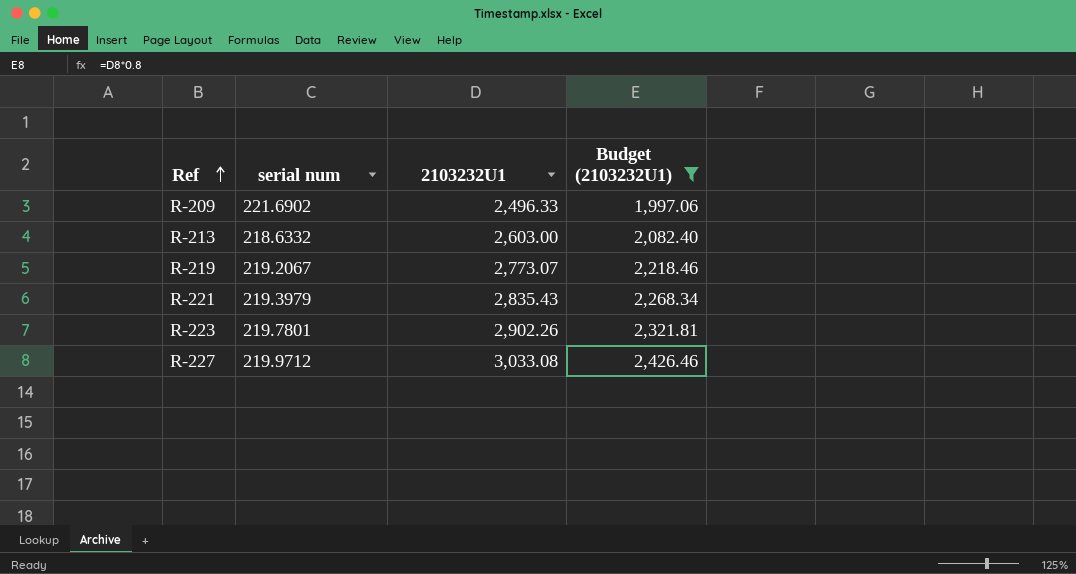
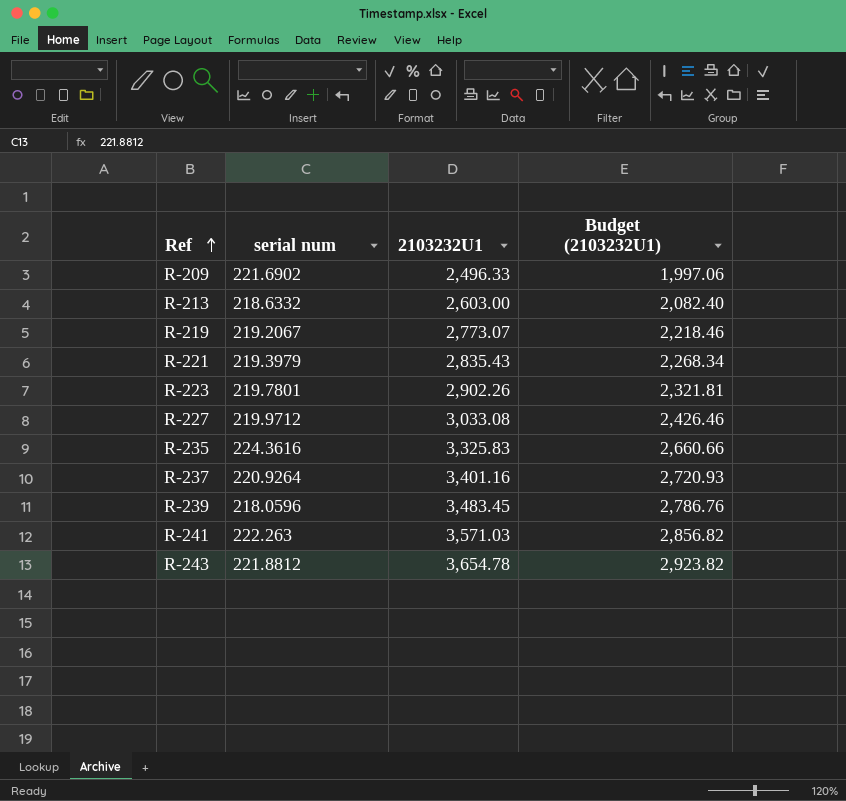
filter: Budget (2103232U1) <= 2,426.46 -> none

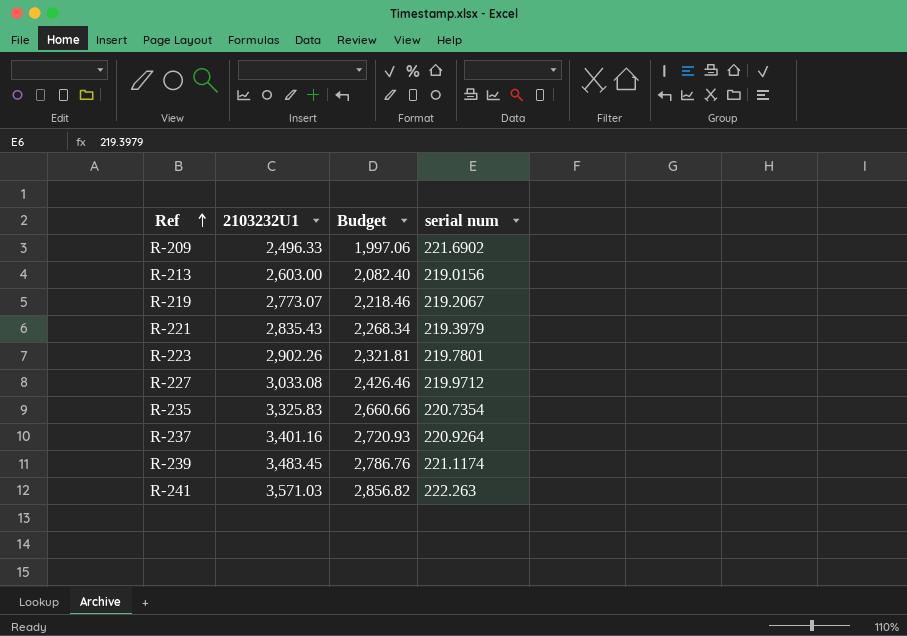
column name: Budget (2103232U1) -> Budget
column serial num | position: 2 -> 4
row R-243: 221.8812 | 3,654.78 | 2,923.82 -> none
R-213 | serial num: 218.6332 -> 219.0156
R-235 | serial num: 224.3616 -> 220.7354
R-239 | serial num: 218.0596 -> 221.1174

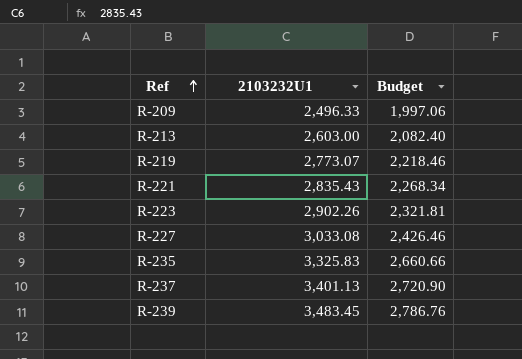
column serial num | position: 4 -> none
row R-241: 3,571.03 | 2,856.82 | 222.263 -> none
R-237 | 2103232U1: 3,401.16 -> 3,401.13
R-237 | Budget: 2,720.93 -> 2,720.90

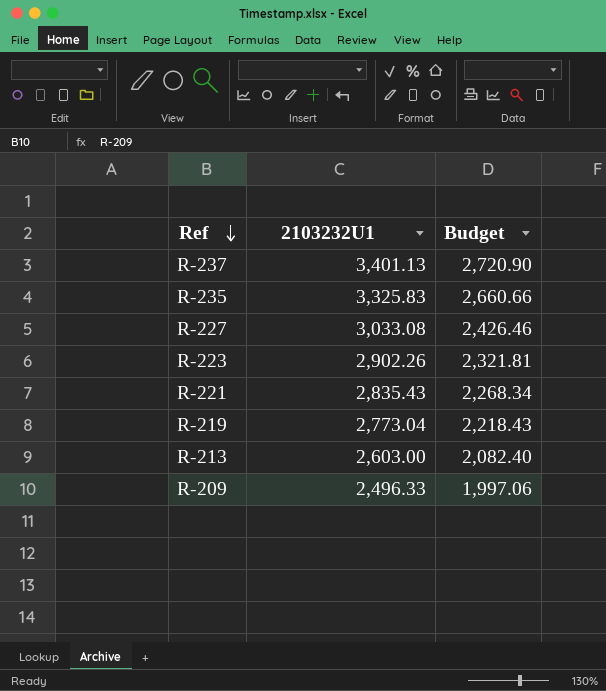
row order: Ref ascending -> Ref descending
row R-239: 3,483.45 | 2,786.76 -> none
R-219 | 2103232U1: 2,773.07 -> 2,773.04
R-219 | Budget: 2,218.46 -> 2,218.43

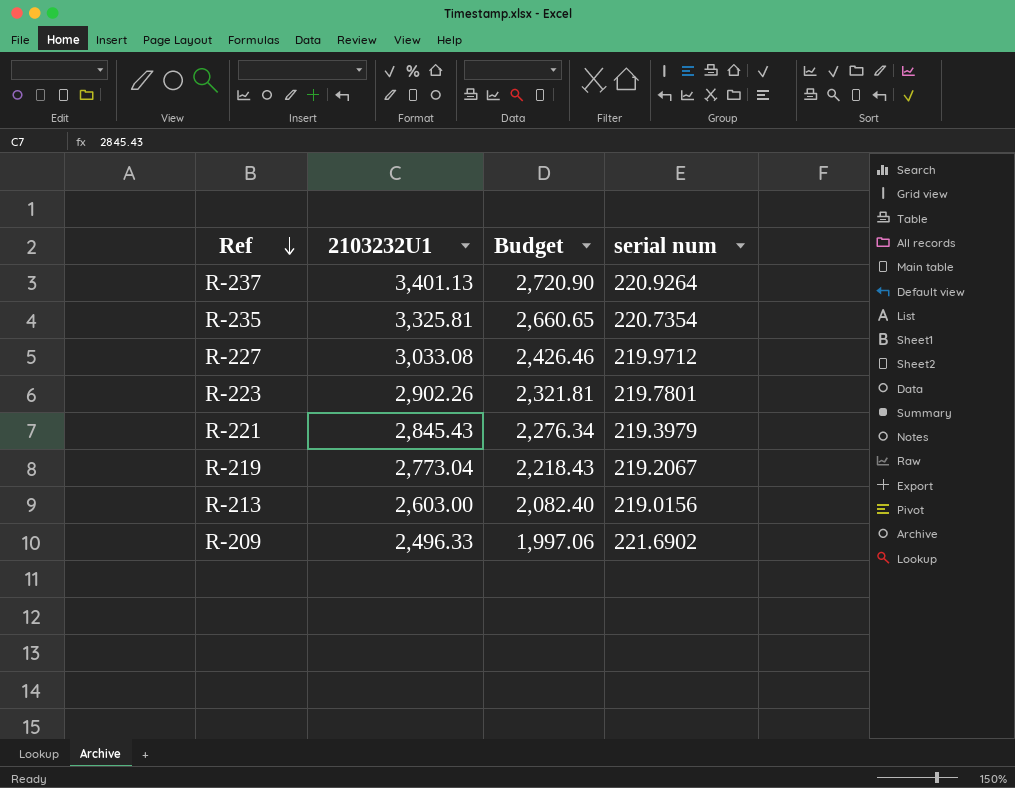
column serial num | position: none -> 4
R-235 | 2103232U1: 3,325.83 -> 3,325.81
R-235 | Budget: 2,660.66 -> 2,660.65
R-221 | 2103232U1: 2,835.43 -> 2,845.43
R-221 | Budget: 2,268.34 -> 2,276.34

